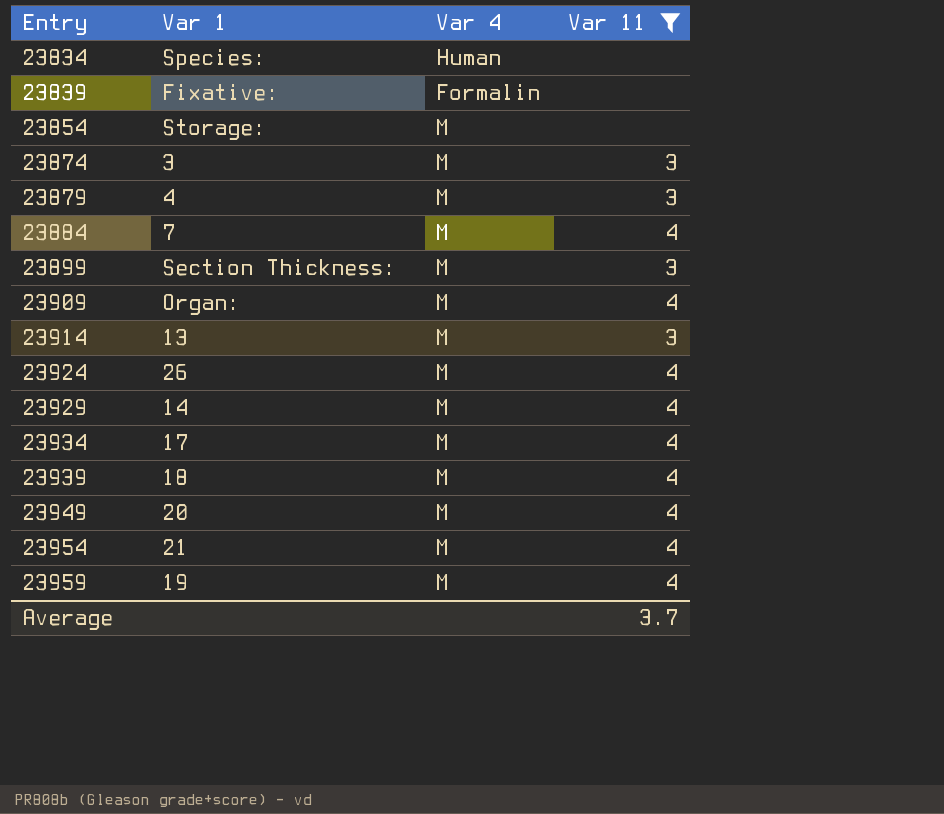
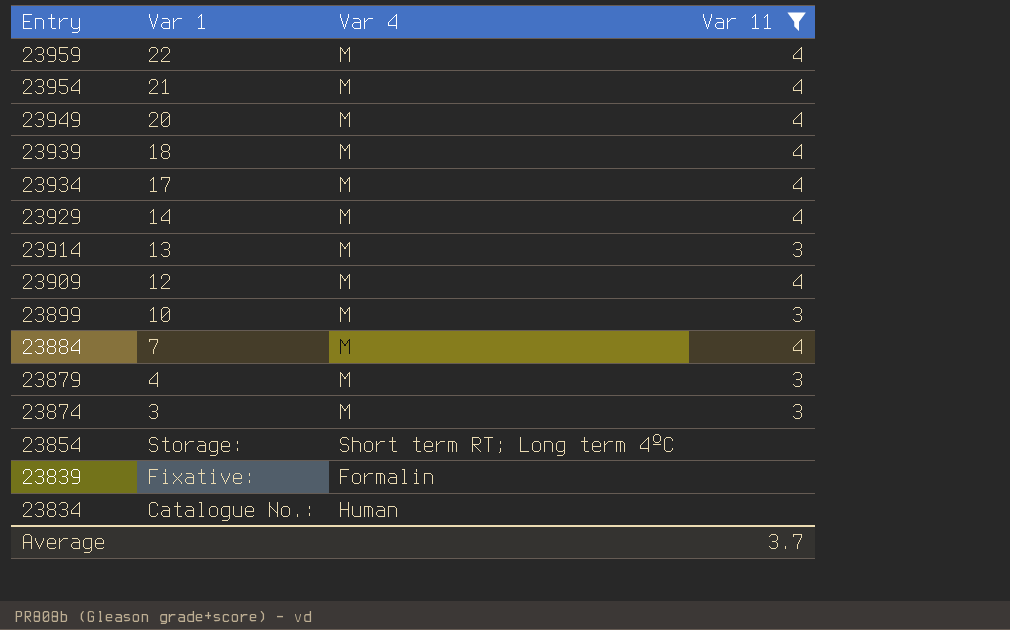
row order: Entry ascending -> Entry descending
row 23924: 26 | M | 4 -> none
23959 | Var 1: 19 -> 22
23909 | Var 1: Organ: -> 12
23899 | Var 1: Section Thickness: -> 10
23854 | Var 4: M -> Short term RT; Long term 4ºC
23834 | Var 1: Species: -> Catalogue No.:

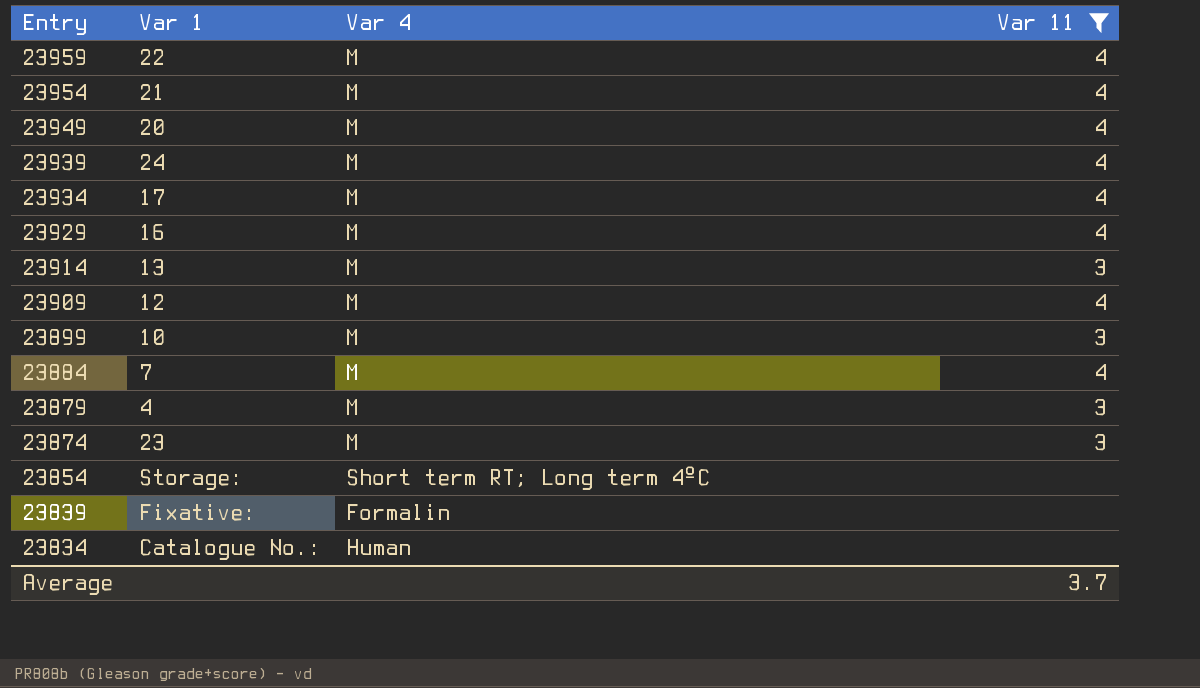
23939 | Var 1: 18 -> 24
23929 | Var 1: 14 -> 16
23874 | Var 1: 3 -> 23

